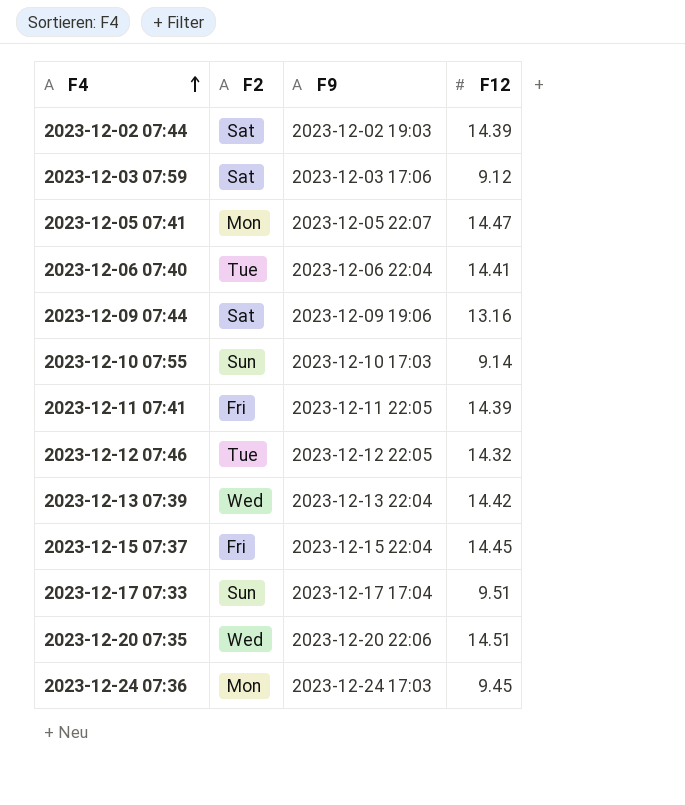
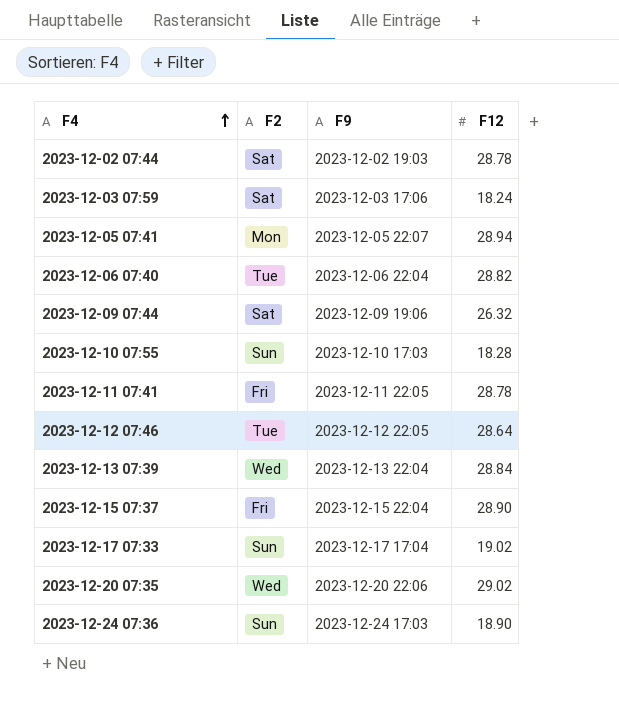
2023-12-02 07:44 | F12: 14.39 -> 28.78
2023-12-03 07:59 | F12: 9.12 -> 18.24
2023-12-05 07:41 | F12: 14.47 -> 28.94
2023-12-06 07:40 | F12: 14.41 -> 28.82
2023-12-09 07:44 | F12: 13.16 -> 26.32
2023-12-10 07:55 | F12: 9.14 -> 18.28
2023-12-11 07:41 | F12: 14.39 -> 28.78
2023-12-12 07:46 | F12: 14.32 -> 28.64
2023-12-13 07:39 | F12: 14.42 -> 28.84
2023-12-15 07:37 | F12: 14.45 -> 28.90
2023-12-17 07:33 | F12: 9.51 -> 19.02
2023-12-20 07:35 | F12: 14.51 -> 29.02
2023-12-24 07:36 | F2: Mon -> Sun
2023-12-24 07:36 | F12: 9.45 -> 18.90

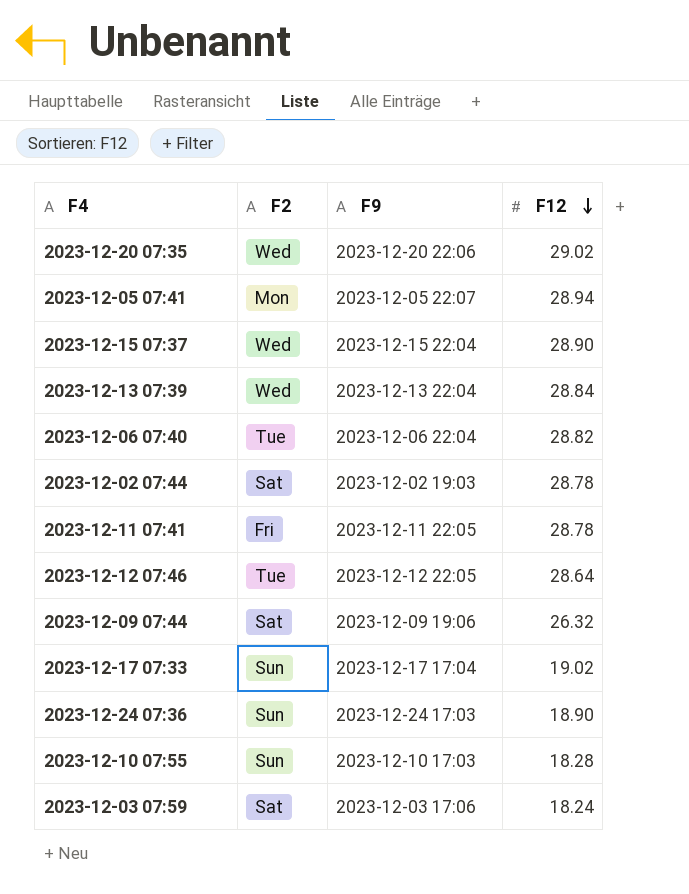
row order: F4 ascending -> F12 descending
2023-12-15 07:37 | F2: Fri -> Wed

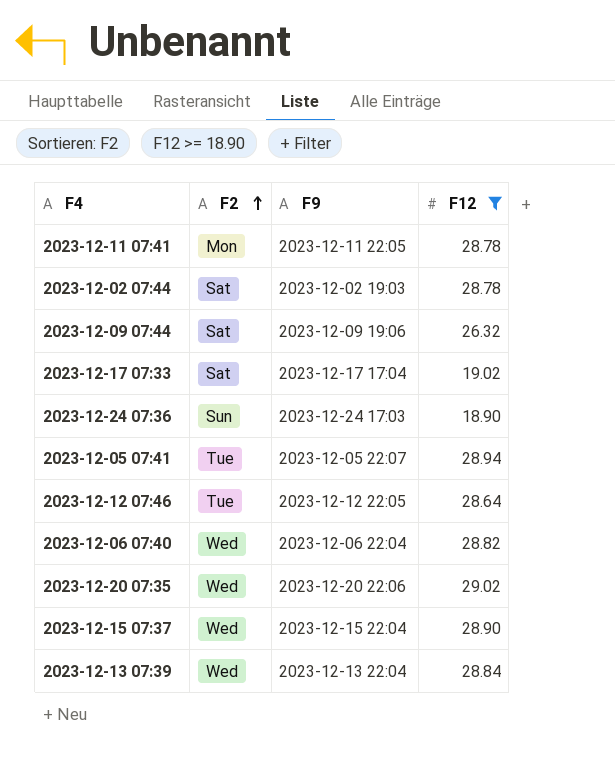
filter: none -> F12 >= 18.90
row order: F12 descending -> F2 ascending
2023-12-11 07:41 | F2: Fri -> Mon
2023-12-17 07:33 | F2: Sun -> Sat
2023-12-05 07:41 | F2: Mon -> Tue
2023-12-06 07:40 | F2: Tue -> Wed

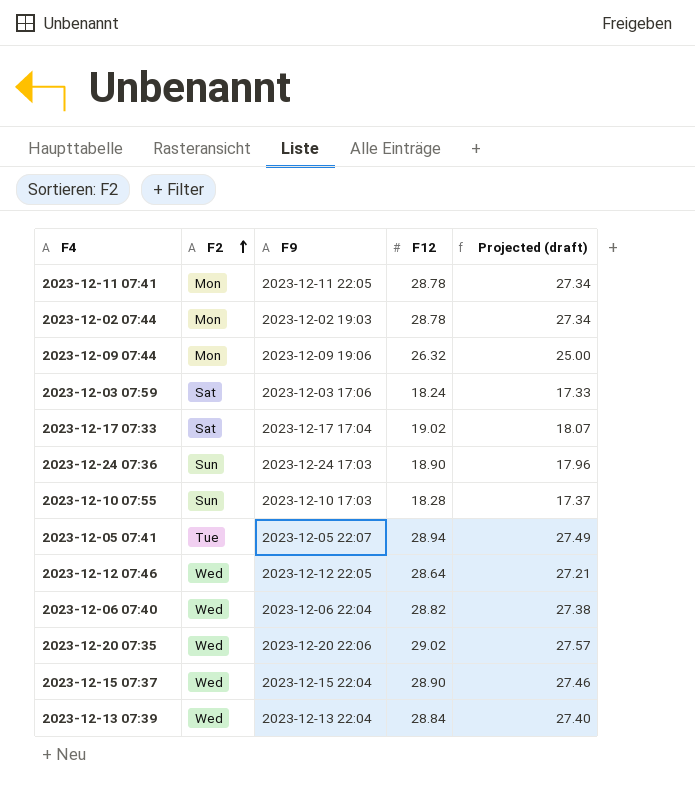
filter: F12 >= 18.90 -> none
column Projected (draft) | formula: none -> [F12] * 0.95
2023-12-02 07:44 | F2: Sat -> Mon
2023-12-09 07:44 | F2: Sat -> Mon
2023-12-12 07:46 | F2: Tue -> Wed

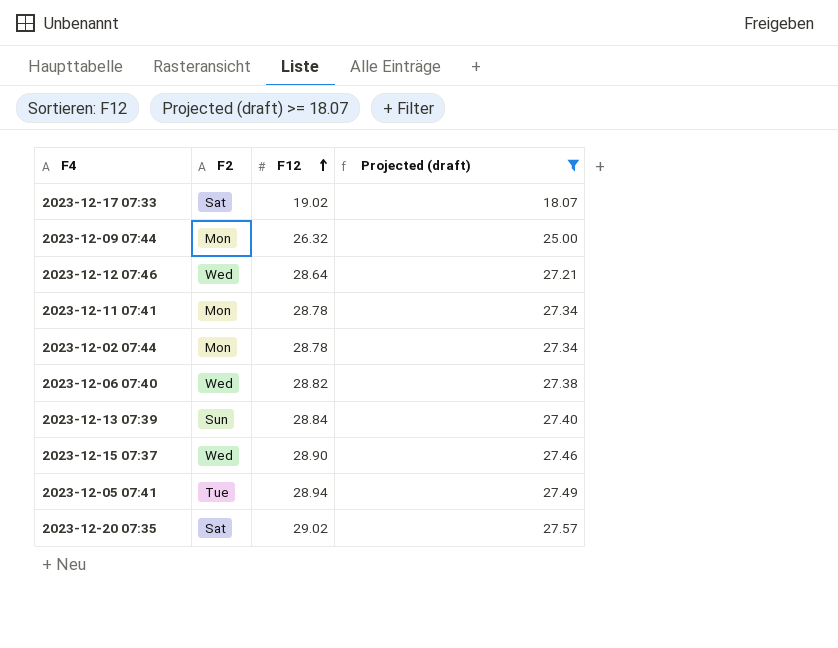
filter: none -> Projected (draft) >= 18.07
row order: F2 ascending -> F12 ascending
column F9 | position: 3 -> none
2023-12-13 07:39 | F2: Wed -> Sun
2023-12-20 07:35 | F2: Wed -> Sat

